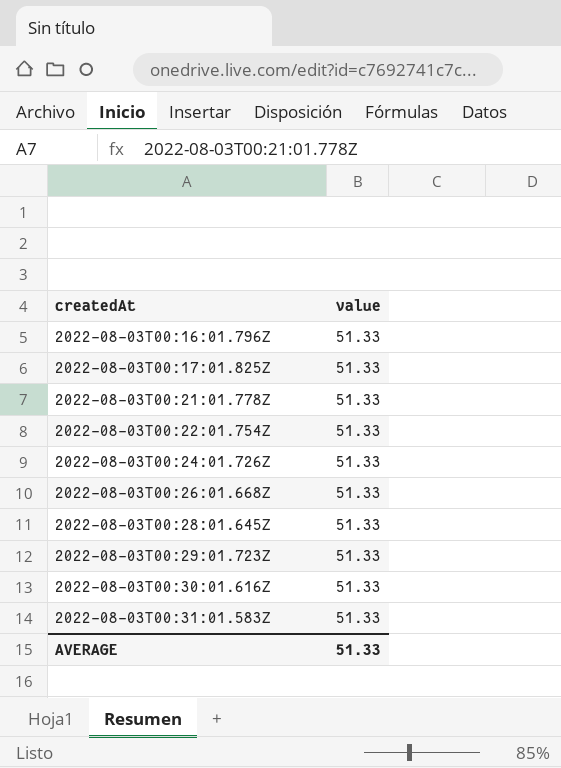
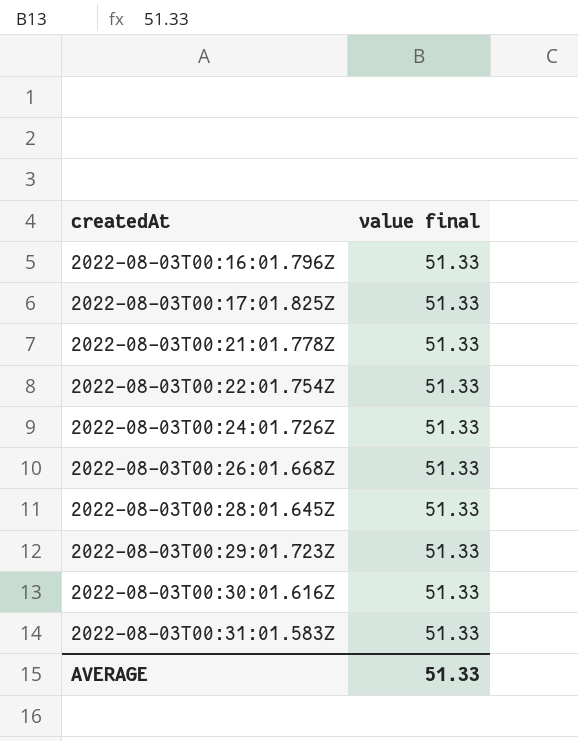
column name: value -> value final

